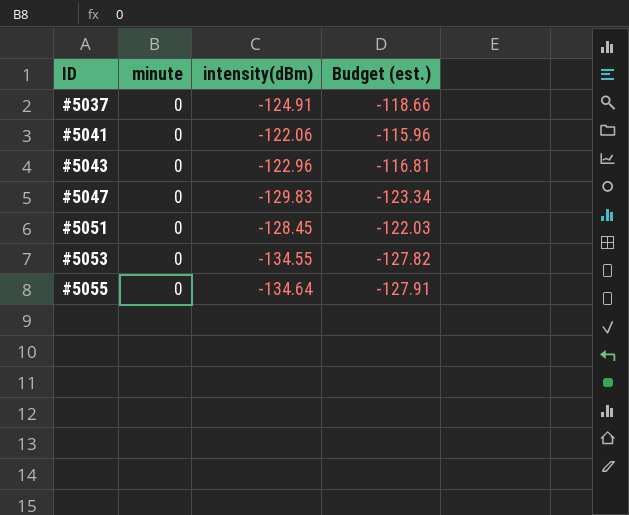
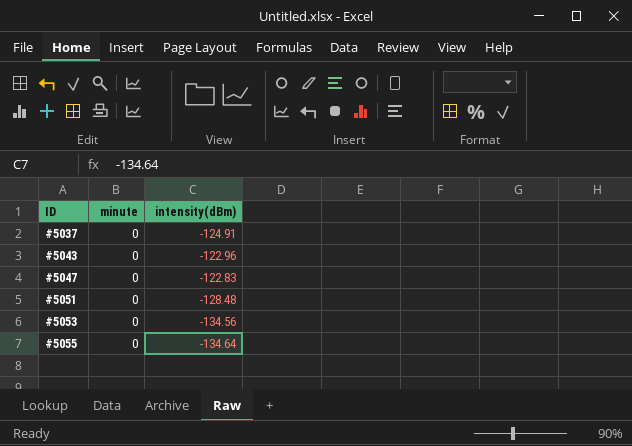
column Budget (est.) | formula: [intensity(dBm)] * 0.95 -> none
row #5041: 0 | -122.06 | -115.96 -> none
#5047 | intensity(dBm): -129.83 -> -122.83
#5051 | intensity(dBm): -128.45 -> -128.48
#5053 | intensity(dBm): -134.55 -> -134.56

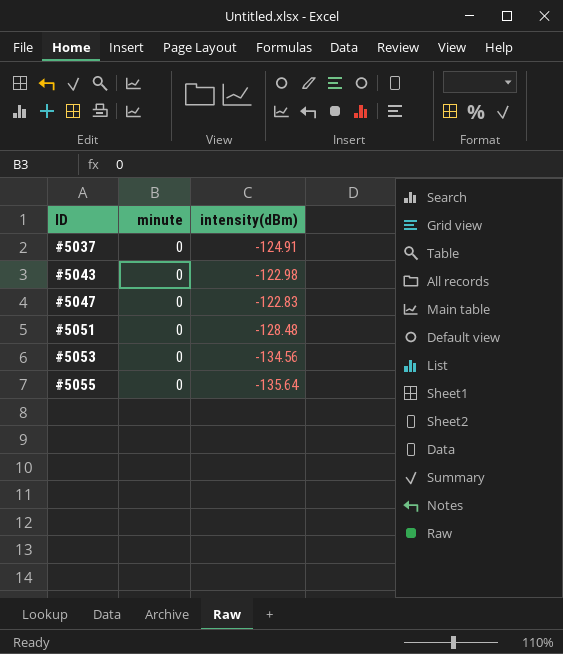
#5043 | intensity(dBm): -122.96 -> -122.98
#5055 | intensity(dBm): -134.64 -> -135.64

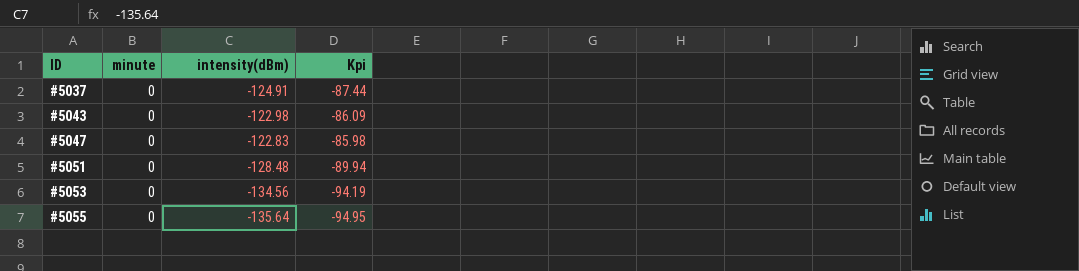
column Kpi | formula: none -> [intensity(dBm)] * 0.7

